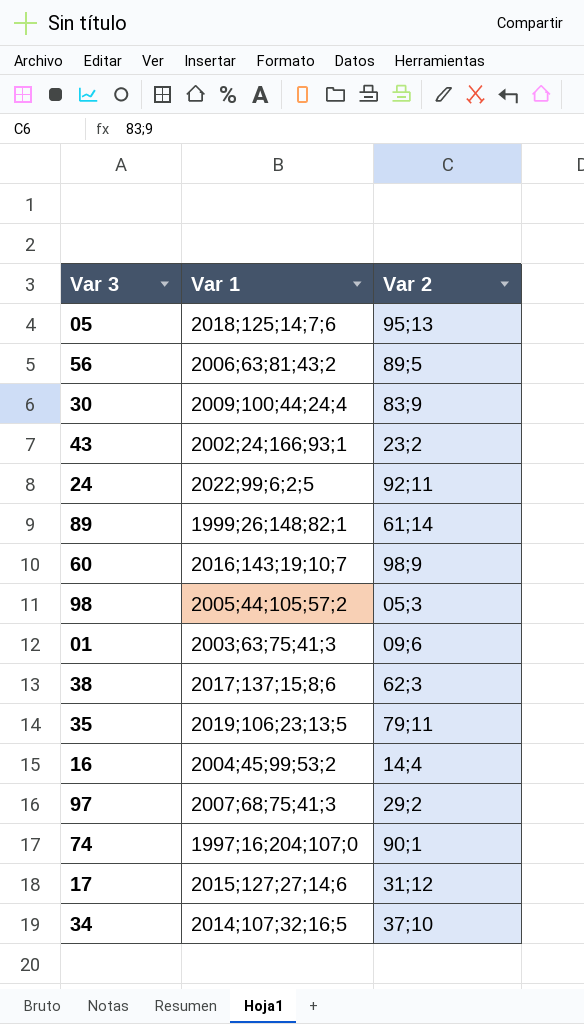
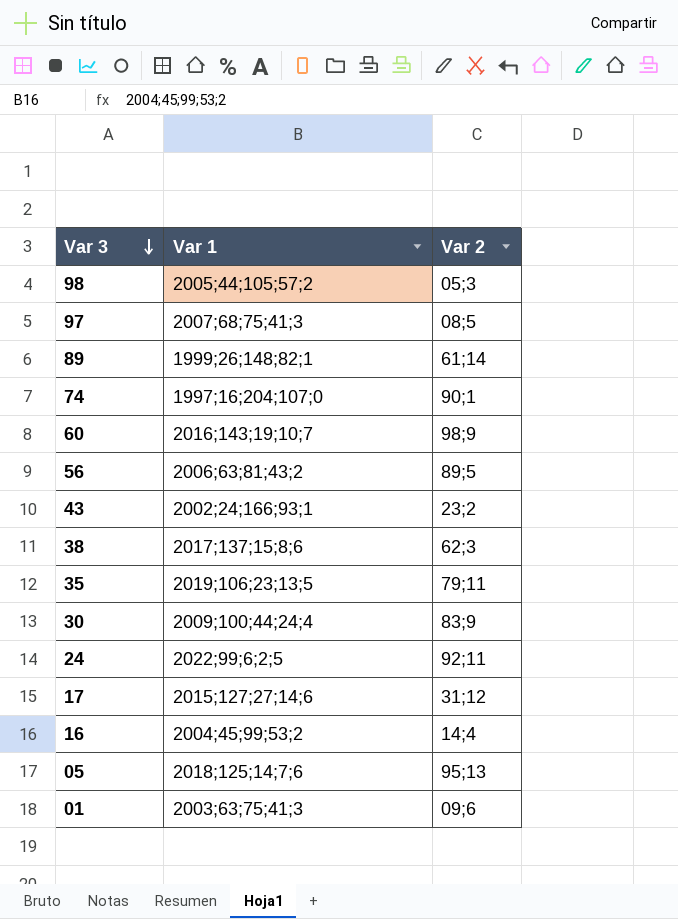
row order: none -> Var 3 descending
row 34: 2014;107;32;16;5 | 37;10 -> none
97 | Var 2: 29;2 -> 08;5

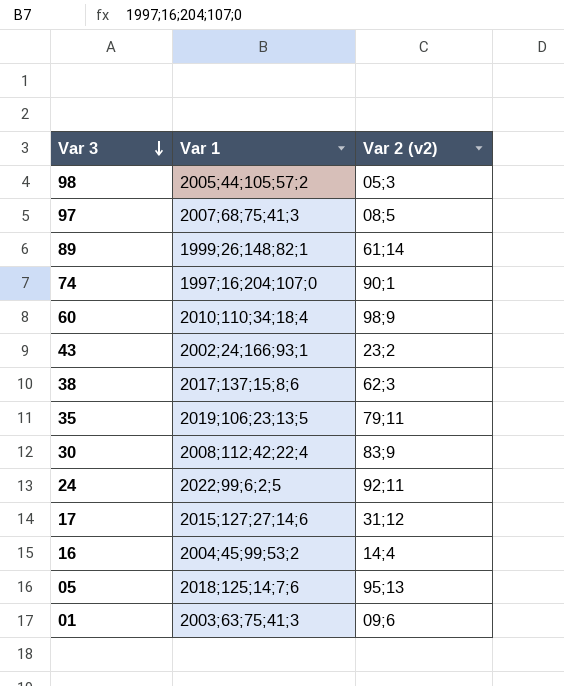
column name: Var 2 -> Var 2 (v2)
row 56: 2006;63;81;43;2 | 89;5 -> none
60 | Var 1: 2016;143;19;10;7 -> 2010;110;34;18;4
30 | Var 1: 2009;100;44;24;4 -> 2008;112;42;22;4

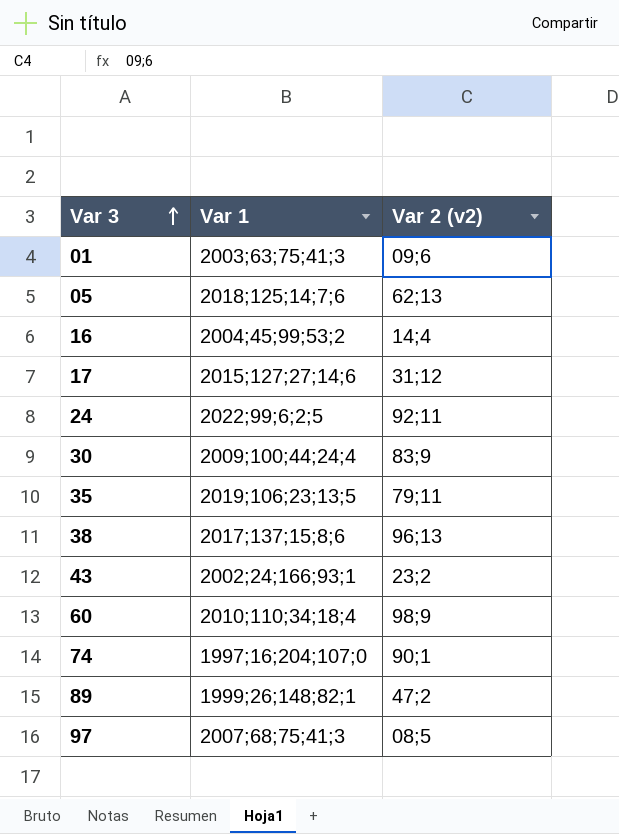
row order: Var 3 descending -> Var 3 ascending
row 98: 2005;44;105;57;2 | 05;3 -> none
05 | Var 2 (v2): 95;13 -> 62;13
30 | Var 1: 2008;112;42;22;4 -> 2009;100;44;24;4
38 | Var 2 (v2): 62;3 -> 96;13
89 | Var 2 (v2): 61;14 -> 47;2

